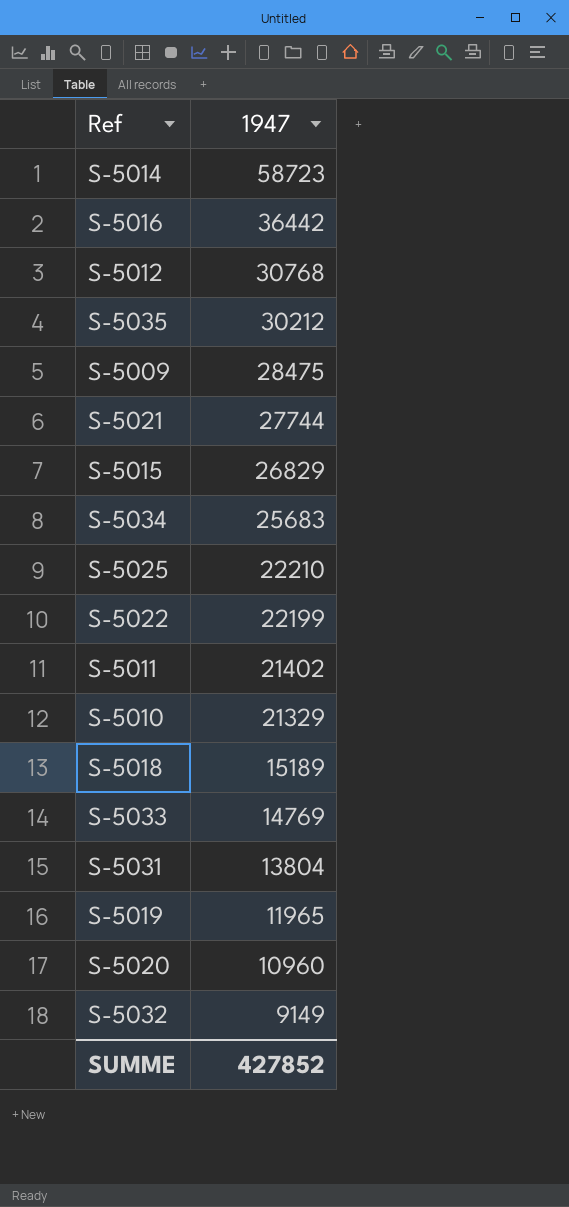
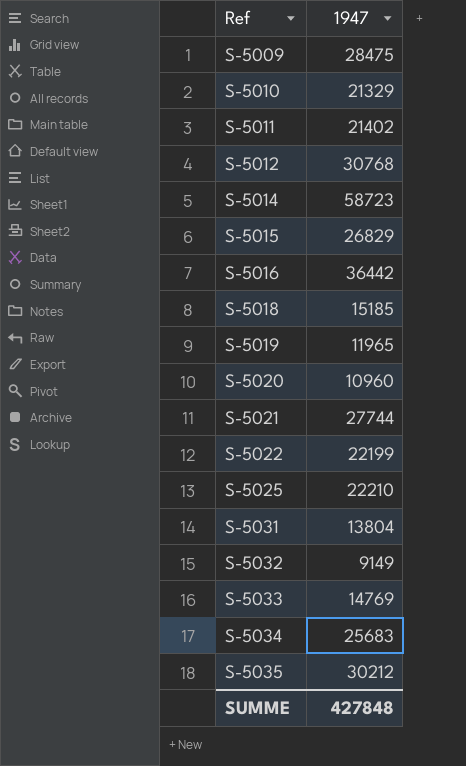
row order: 1947 descending -> Ref ascending
S-5018 | 1947: 15189 -> 15185
SUMME | 1947: 427852 -> 427848

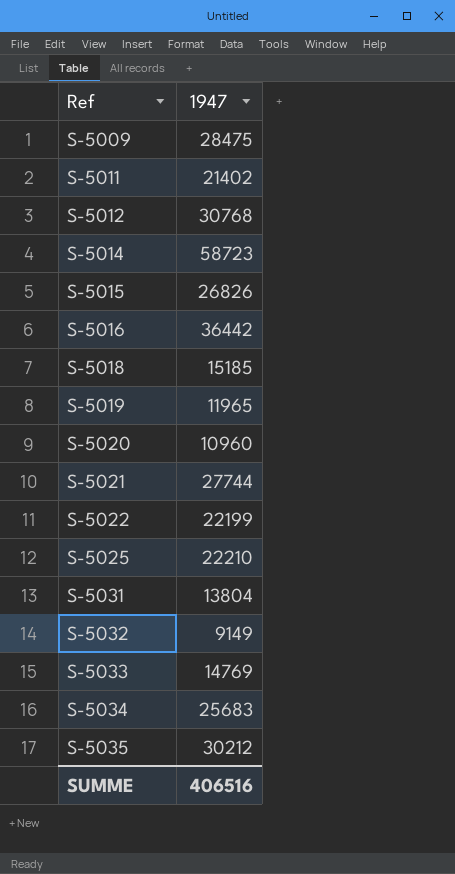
row S-5010: 21329 -> none
S-5015 | 1947: 26829 -> 26826
SUMME | 1947: 427848 -> 406516

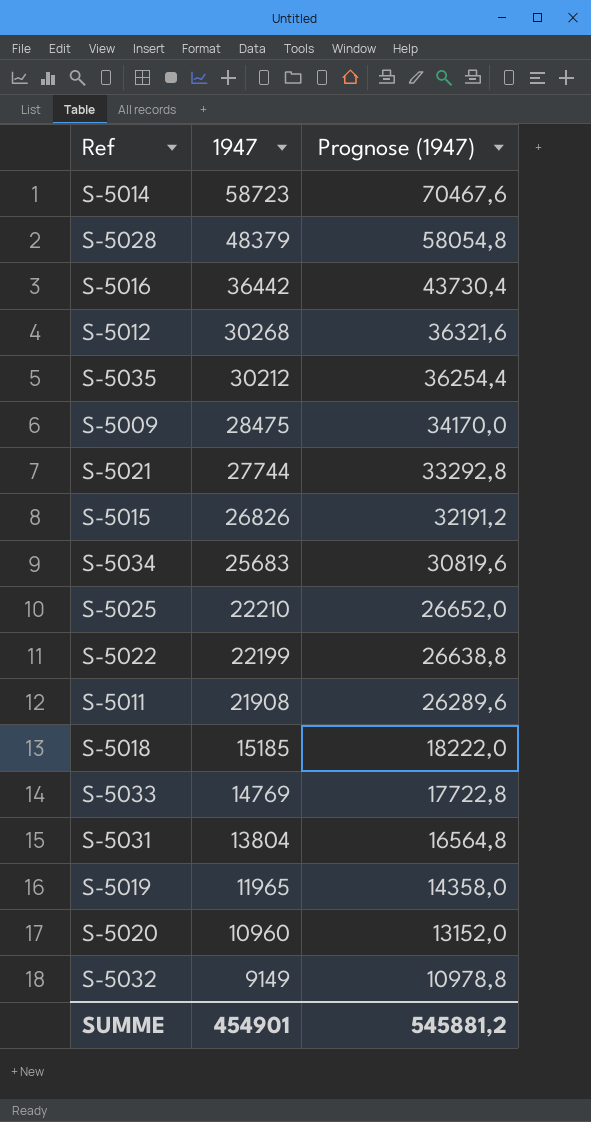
row order: Ref ascending -> 1947 descending
column Prognose (1947) | formula: none -> [1947] * 1,2
row S-5028: none -> 48379 | 58054,8
S-5012 | 1947: 30768 -> 30268
S-5011 | 1947: 21402 -> 21908
SUMME | 1947: 406516 -> 454901

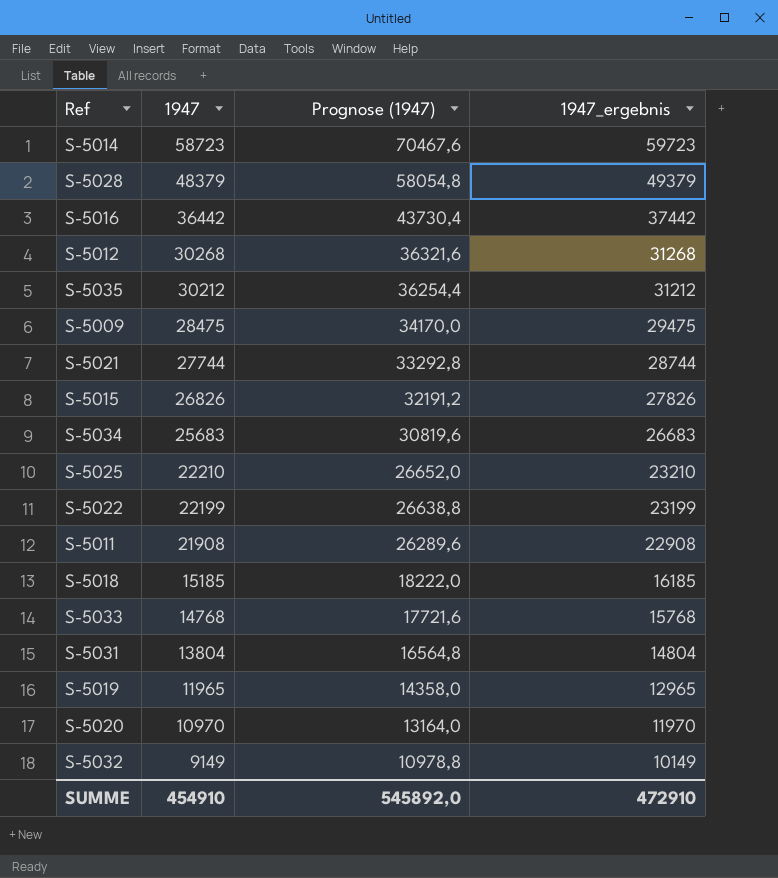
column 1947_ergebnis | formula: none -> [1947] + 1000
S-5033 | 1947: 14769 -> 14768
S-5033 | Prognose (1947): 17722,8 -> 17721,6
S-5020 | 1947: 10960 -> 10970
S-5020 | Prognose (1947): 13152,0 -> 13164,0
SUMME | 1947: 454901 -> 454910
SUMME | Prognose (1947): 545881,2 -> 545892,0

